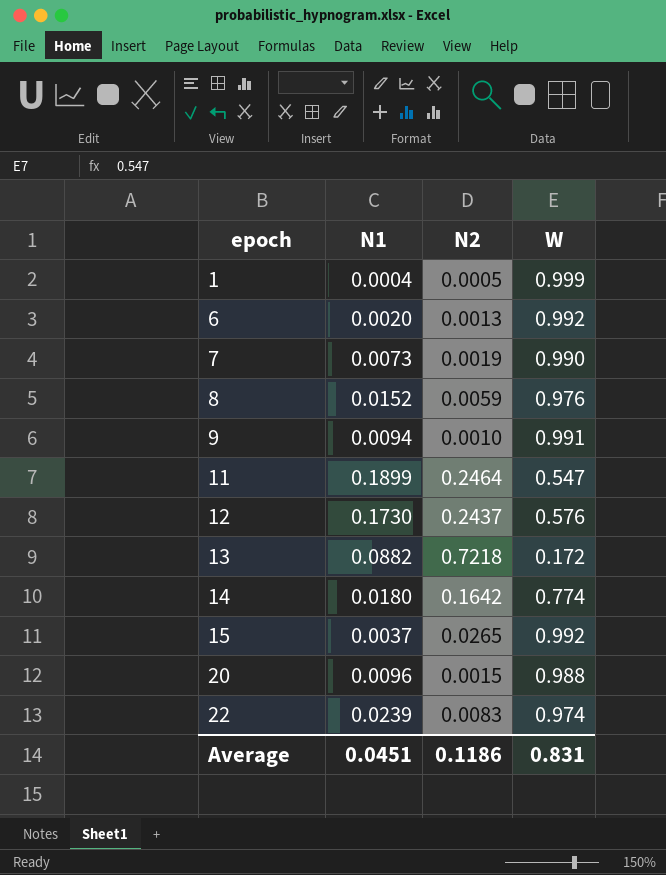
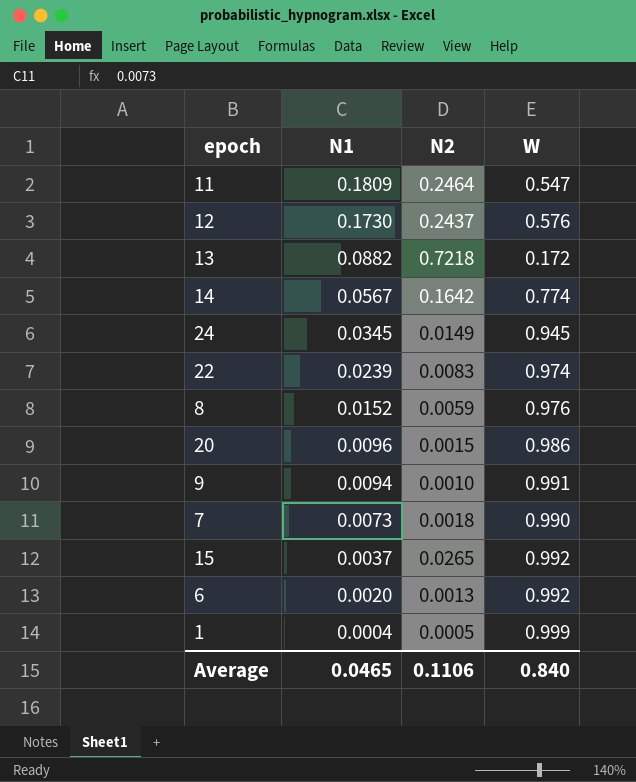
row order: epoch ascending -> N1 descending
11 | N1: 0.1899 -> 0.1809
14 | N1: 0.0180 -> 0.0567
row 24: none -> 0.0345 | 0.0149 | 0.945
20 | W: 0.988 -> 0.986
7 | N2: 0.0019 -> 0.0018
Average | N1: 0.0451 -> 0.0465
Average | N2: 0.1186 -> 0.1106
Average | W: 0.831 -> 0.840

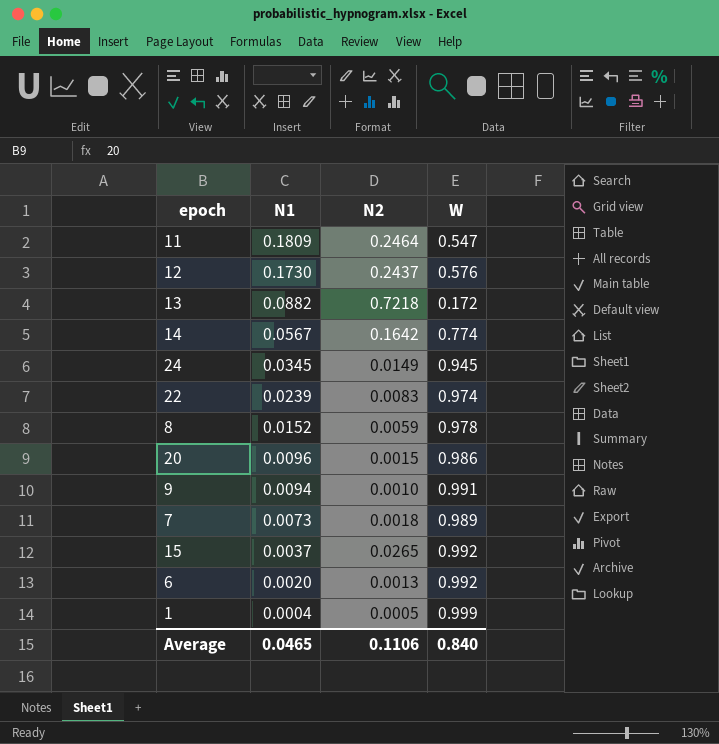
8 | W: 0.976 -> 0.978
7 | W: 0.990 -> 0.989

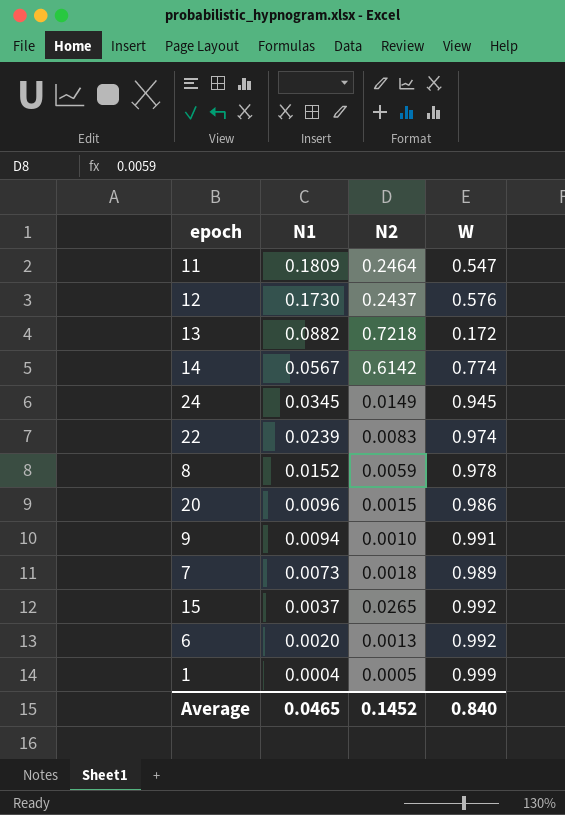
14 | N2: 0.1642 -> 0.6142
Average | N2: 0.1106 -> 0.1452

